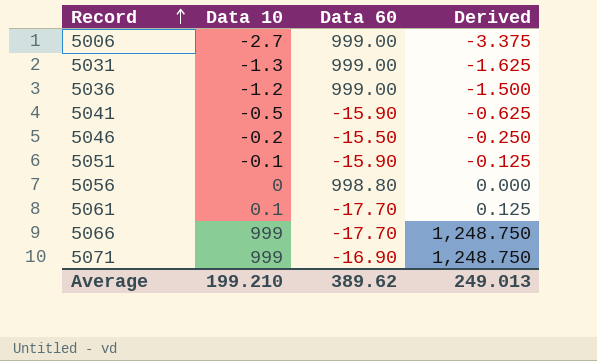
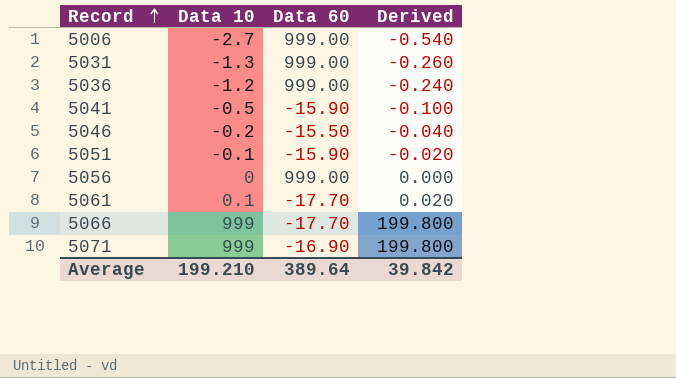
column Derived | formula: [Data 10] * 1.25 -> [Data 10] * 0.2
5056 | Data 60: 998.80 -> 999.00
Average | Data 60: 389.62 -> 389.64
Average | Derived: 249.013 -> 39.842

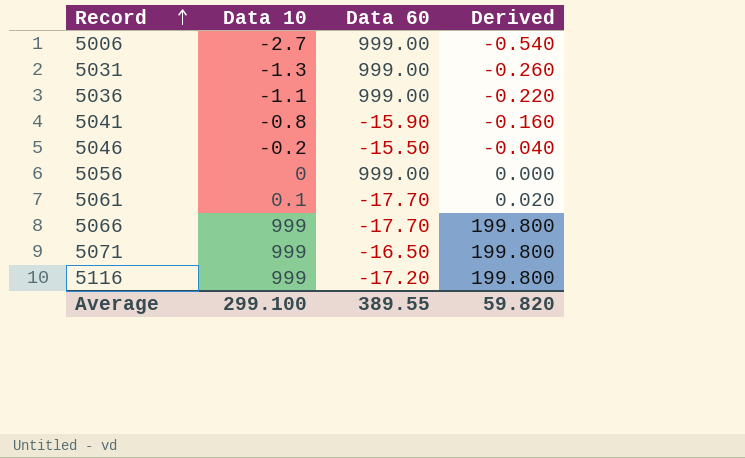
row 5051: -0.1 | -15.90 | -0.020 -> none
5036 | Data 10: -1.2 -> -1.1
5036 | Derived: -0.240 -> -0.220
5041 | Data 10: -0.5 -> -0.8
5041 | Derived: -0.100 -> -0.160
5071 | Data 60: -16.90 -> -16.50
row 5116: none -> 999 | -17.20 | 199.800
Average | Data 10: 199.210 -> 299.100
Average | Data 60: 389.64 -> 389.55
Average | Derived: 39.842 -> 59.820

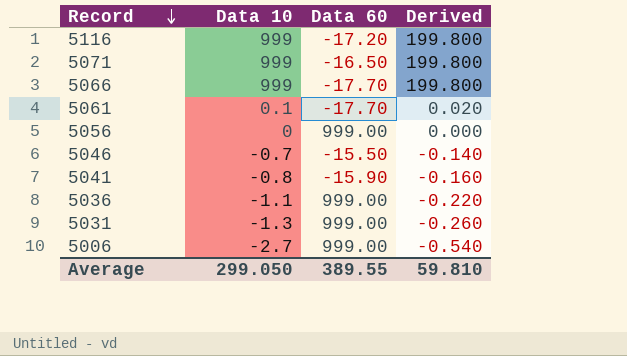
row order: Record ascending -> Record descending
5046 | Data 10: -0.2 -> -0.7
5046 | Derived: -0.040 -> -0.140
Average | Data 10: 299.100 -> 299.050
Average | Derived: 59.820 -> 59.810

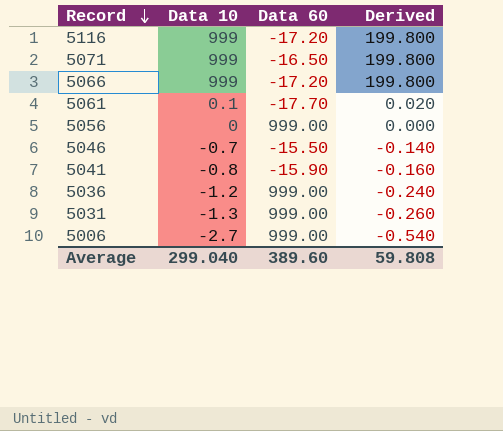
5066 | Data 60: -17.70 -> -17.20
5036 | Data 10: -1.1 -> -1.2
5036 | Derived: -0.220 -> -0.240
Average | Data 10: 299.050 -> 299.040
Average | Data 60: 389.55 -> 389.60
Average | Derived: 59.810 -> 59.808

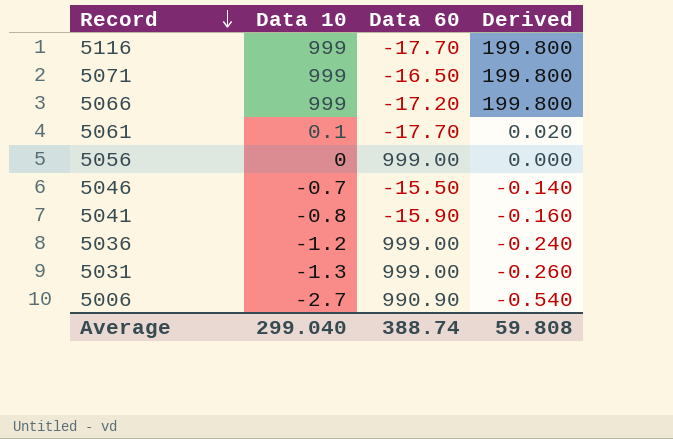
5116 | Data 60: -17.20 -> -17.70
5006 | Data 60: 999.00 -> 990.90
Average | Data 60: 389.60 -> 388.74

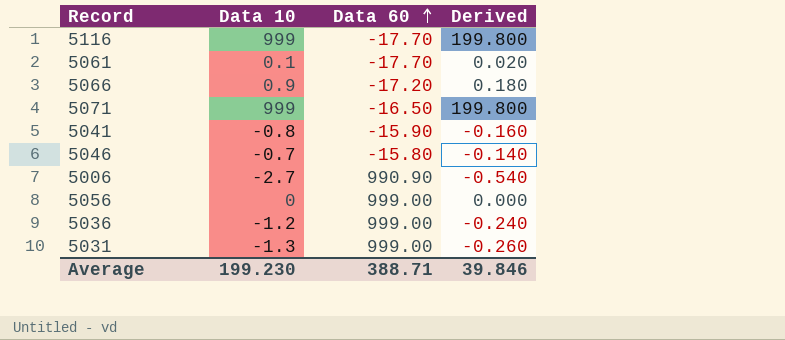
row order: Record descending -> Data 60 ascending
5066 | Data 10: 999 -> 0.9
5066 | Derived: 199.800 -> 0.180
5046 | Data 60: -15.50 -> -15.80
Average | Data 10: 299.040 -> 199.230
Average | Data 60: 388.74 -> 388.71
Average | Derived: 59.808 -> 39.846

